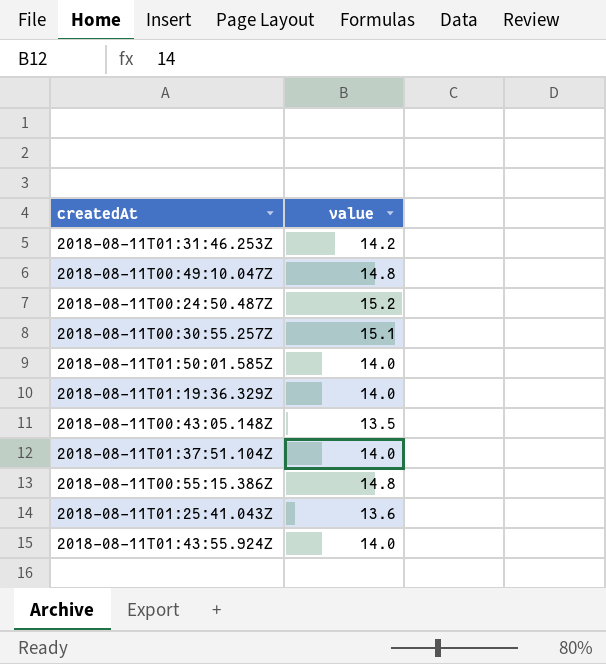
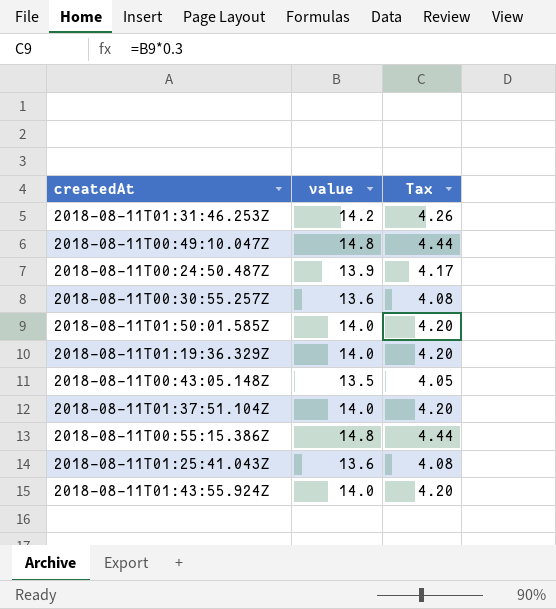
column Tax | formula: none -> [value] * 0.3
2018-08-11T00:24:50.487Z | value: 15.2 -> 13.9
2018-08-11T00:30:55.257Z | value: 15.1 -> 13.6

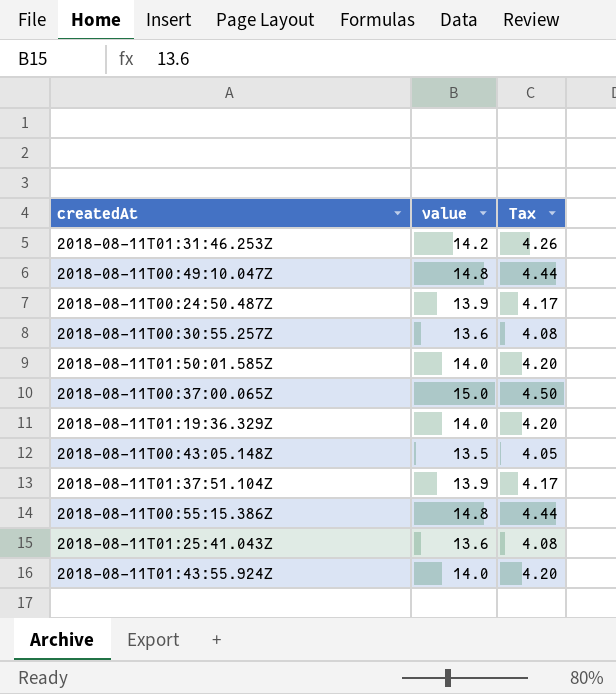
row 2018-08-11T00:37:00.065Z: none -> 15.0 | 4.50
2018-08-11T01:37:51.104Z | value: 14.0 -> 13.9
2018-08-11T01:37:51.104Z | Tax: 4.20 -> 4.17

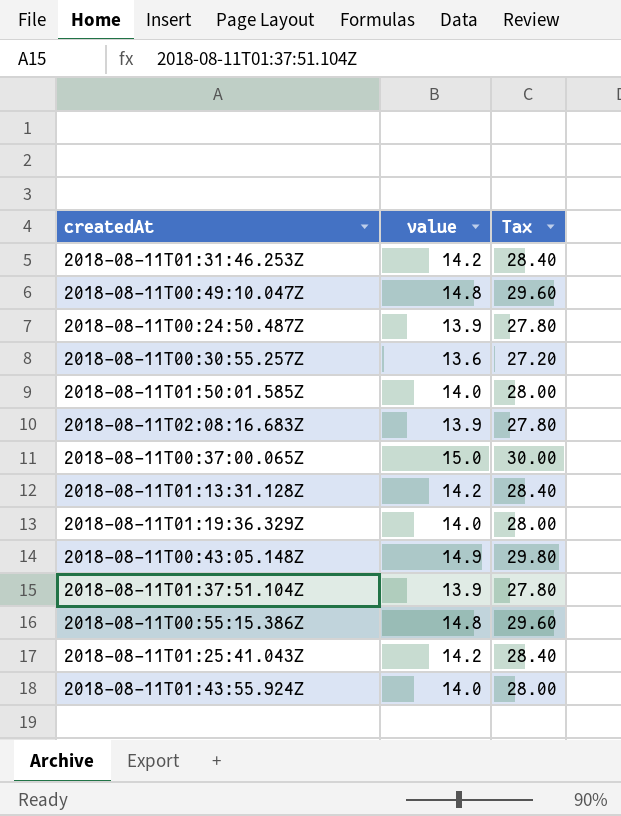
column Tax | formula: [value] * 0.3 -> [value] * 2
row 2018-08-11T02:08:16.683Z: none -> 13.9 | 27.80
row 2018-08-11T01:13:31.128Z: none -> 14.2 | 28.40
2018-08-11T00:43:05.148Z | value: 13.5 -> 14.9
2018-08-11T01:25:41.043Z | value: 13.6 -> 14.2

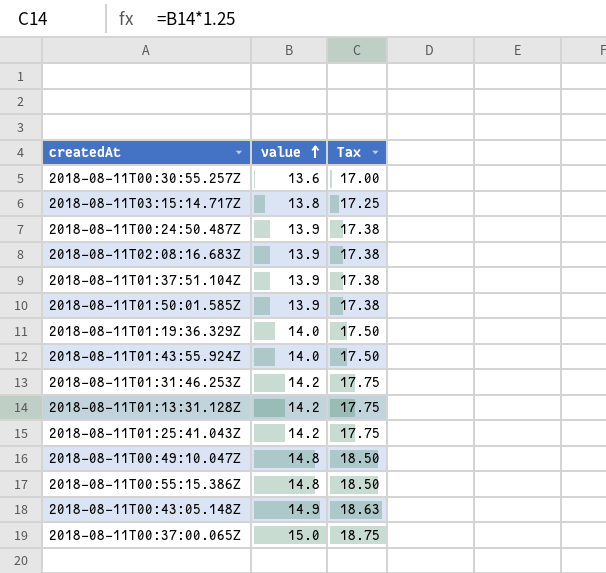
row order: none -> value ascending
column Tax | formula: [value] * 2 -> [value] * 1.25
row 2018-08-11T03:15:14.717Z: none -> 13.8 | 17.25
2018-08-11T01:50:01.585Z | value: 14.0 -> 13.9

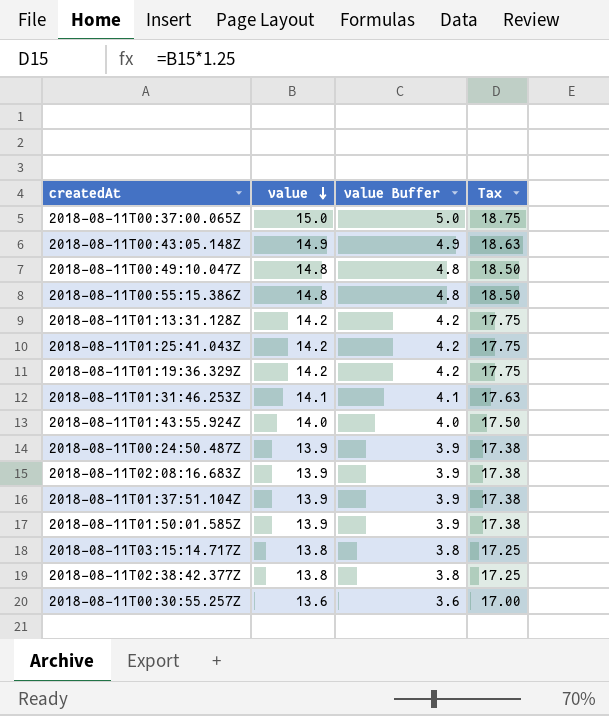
row order: value ascending -> value descending
column value Buffer | formula: none -> [value] - 10
2018-08-11T01:19:36.329Z | value: 14.0 -> 14.2
2018-08-11T01:19:36.329Z | Tax: 17.50 -> 17.75
2018-08-11T01:31:46.253Z | value: 14.2 -> 14.1
2018-08-11T01:31:46.253Z | Tax: 17.75 -> 17.63
row 2018-08-11T02:38:42.377Z: none -> 13.8 | 3.8 | 17.25

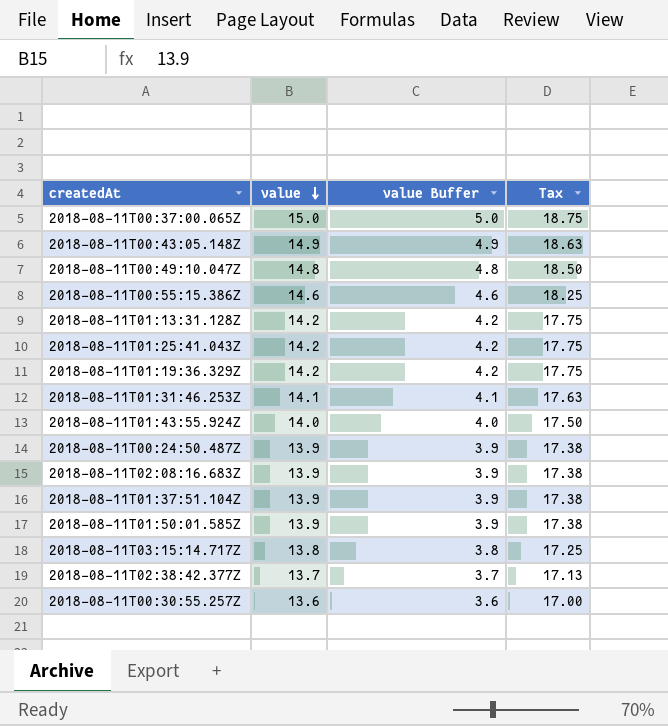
2018-08-11T00:55:15.386Z | value: 14.8 -> 14.6
2018-08-11T00:55:15.386Z | value Buffer: 4.8 -> 4.6
2018-08-11T00:55:15.386Z | Tax: 18.50 -> 18.25
2018-08-11T02:38:42.377Z | value: 13.8 -> 13.7
2018-08-11T02:38:42.377Z | value Buffer: 3.8 -> 3.7
2018-08-11T02:38:42.377Z | Tax: 17.25 -> 17.13

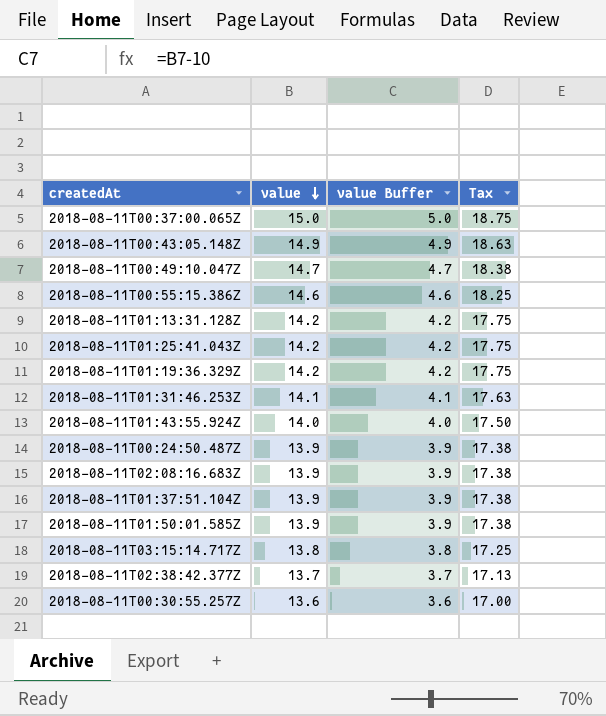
2018-08-11T00:49:10.047Z | value: 14.8 -> 14.7
2018-08-11T00:49:10.047Z | value Buffer: 4.8 -> 4.7
2018-08-11T00:49:10.047Z | Tax: 18.50 -> 18.38

